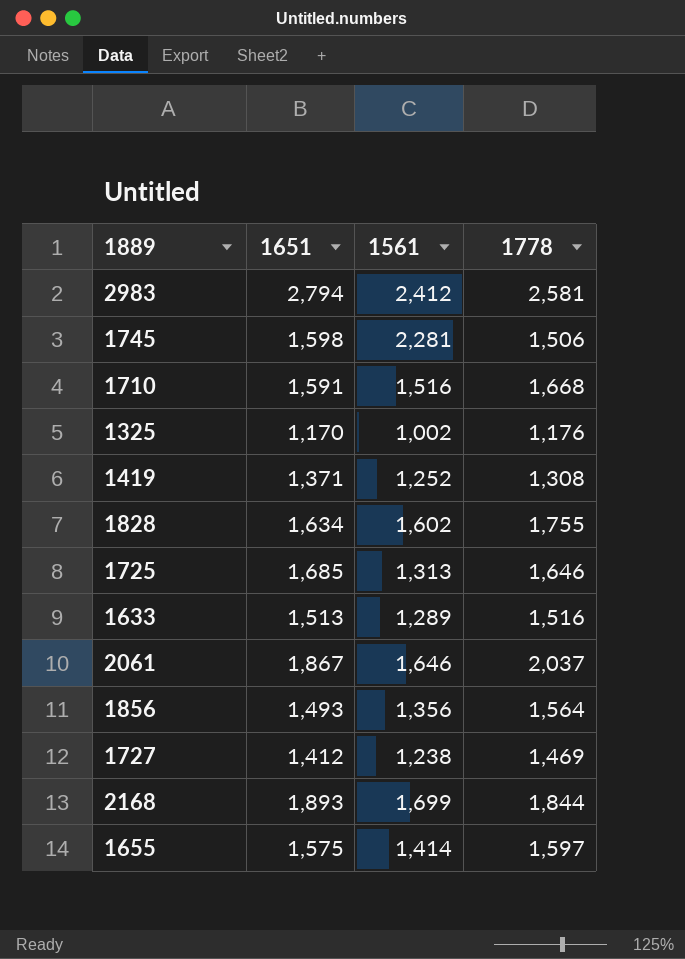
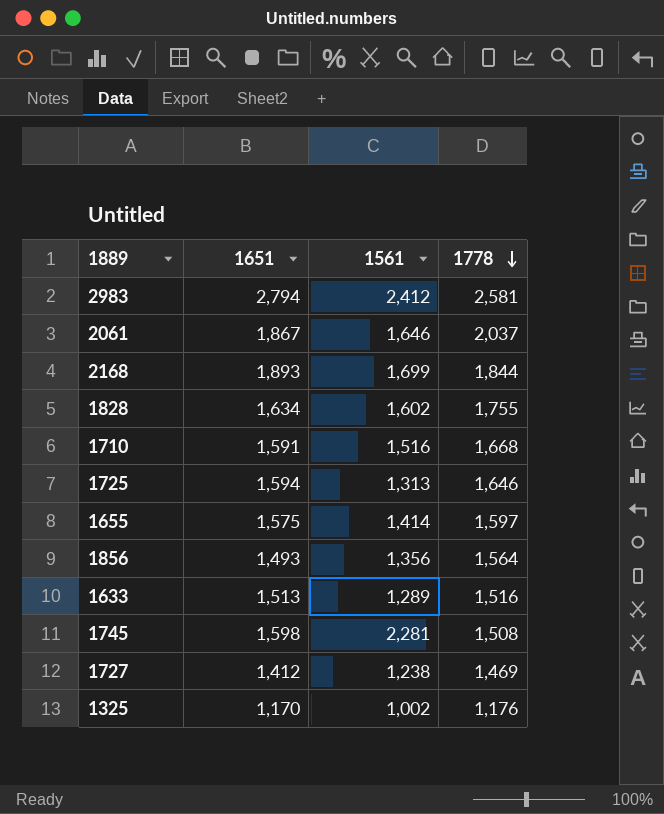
row order: none -> 1778 descending
row 1419: 1,371 | 1,252 | 1,308 -> none
1725 | 1651: 1,685 -> 1,594
1745 | 1778: 1,506 -> 1,508

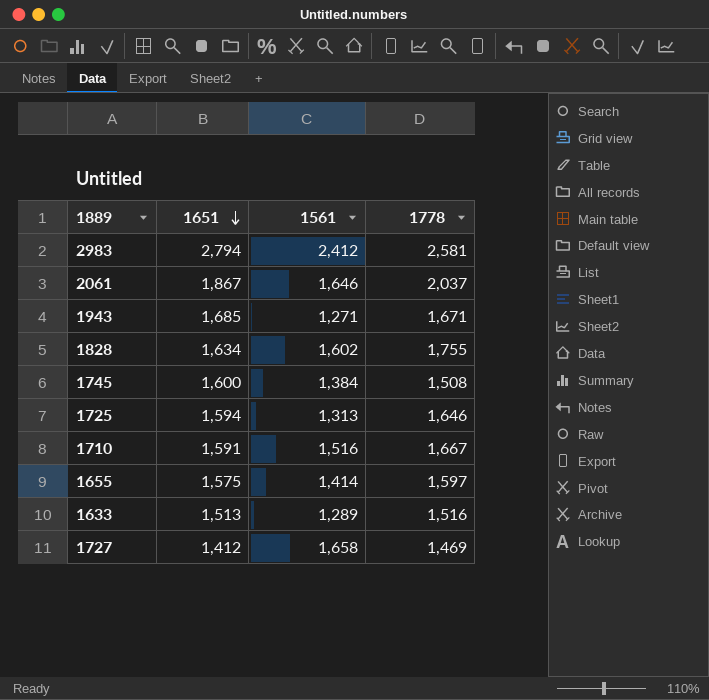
row order: 1778 descending -> 1651 descending
row 2168: 1,893 | 1,699 | 1,844 -> none
row 1856: 1,493 | 1,356 | 1,564 -> none
row 1325: 1,170 | 1,002 | 1,176 -> none
row 1943: none -> 1,685 | 1,271 | 1,671
1745 | 1651: 1,598 -> 1,600
1745 | 1561: 2,281 -> 1,384
1710 | 1778: 1,668 -> 1,667
1727 | 1561: 1,238 -> 1,658

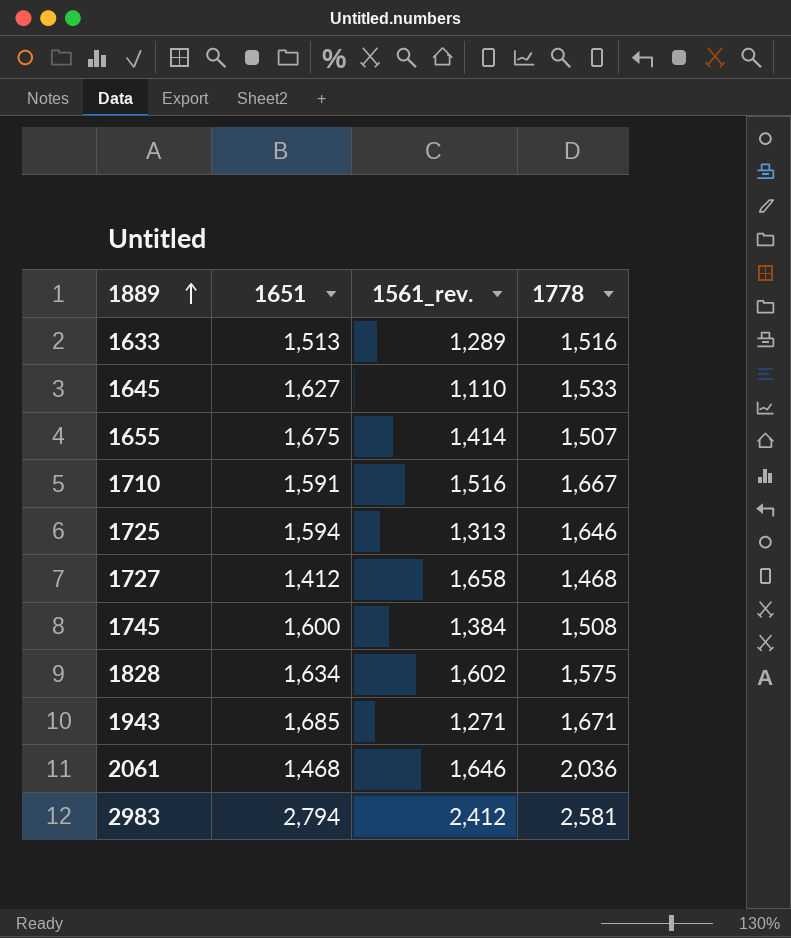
row order: 1651 descending -> 1889 ascending
column name: 1561 -> 1561_rev.
row 1645: none -> 1,627 | 1,110 | 1,533
1655 | 1651: 1,575 -> 1,675
1655 | 1778: 1,597 -> 1,507
1727 | 1778: 1,469 -> 1,468
1828 | 1778: 1,755 -> 1,575
2061 | 1651: 1,867 -> 1,468
2061 | 1778: 2,037 -> 2,036

